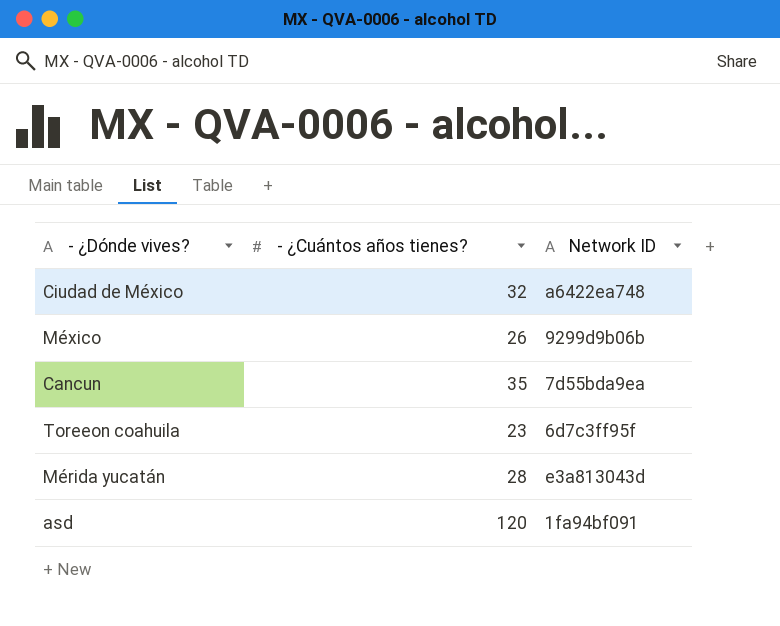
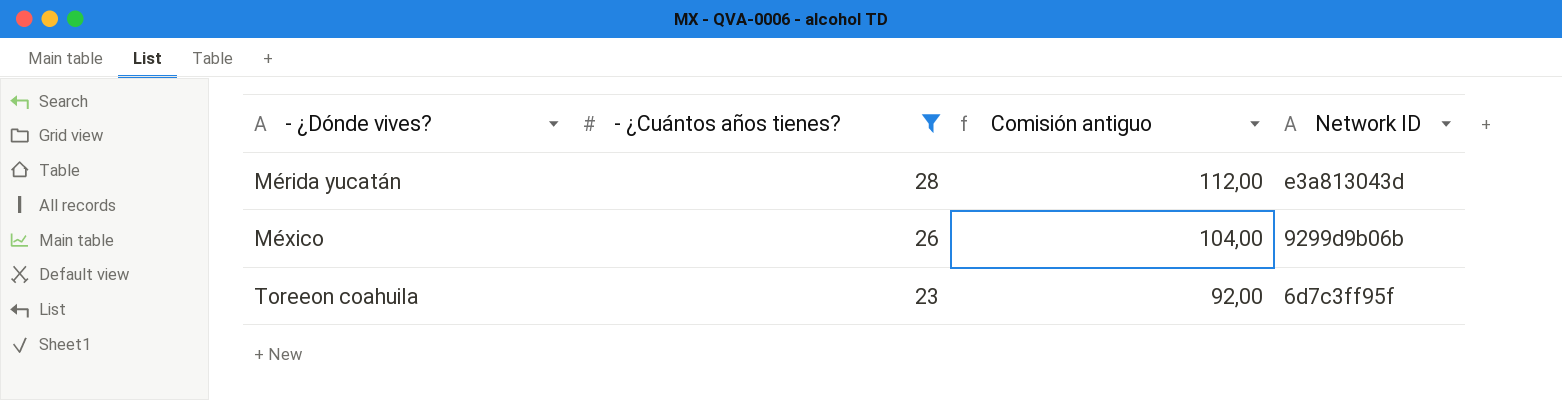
filter: none -> - ¿Cuántos años tienes? <= 28
row order: none -> - ¿Dónde vives? ascending
column Comisión antiguo | formula: none -> [- ¿Cuántos años tienes?] * 4

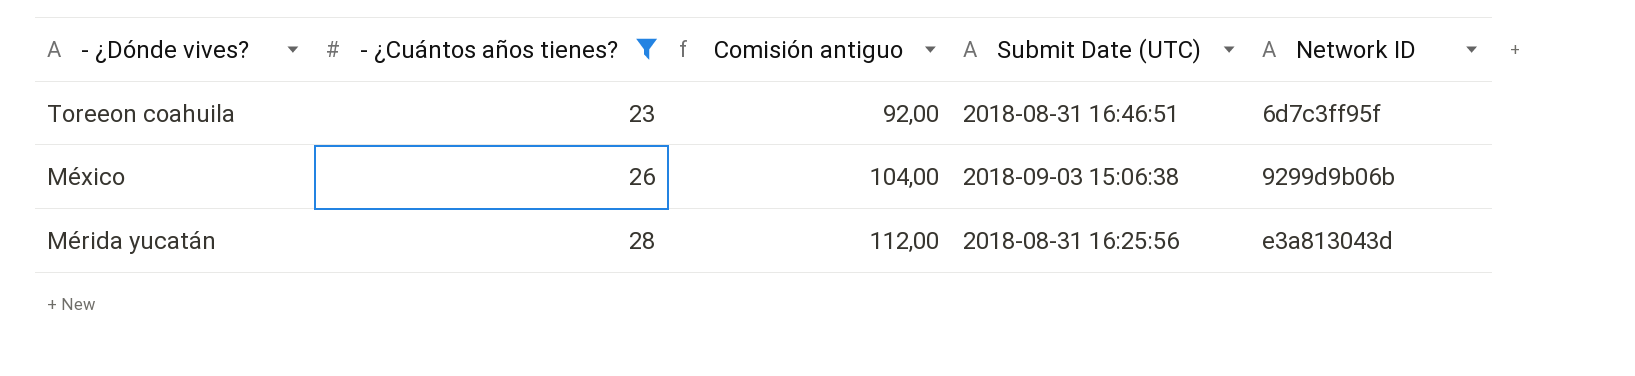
row order: - ¿Dónde vives? ascending -> - ¿Dónde vives? descending
column Submit Date (UTC) | position: none -> 4

